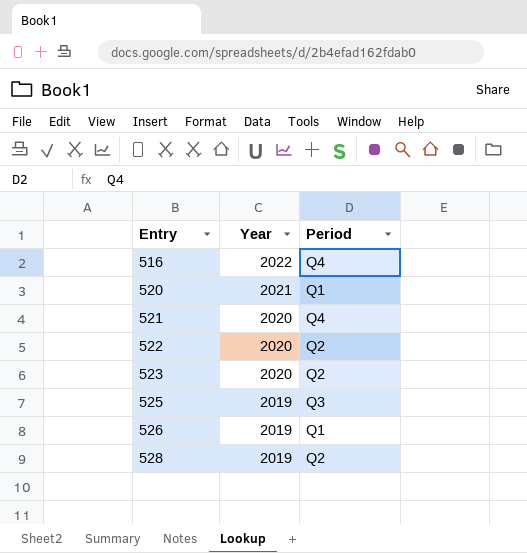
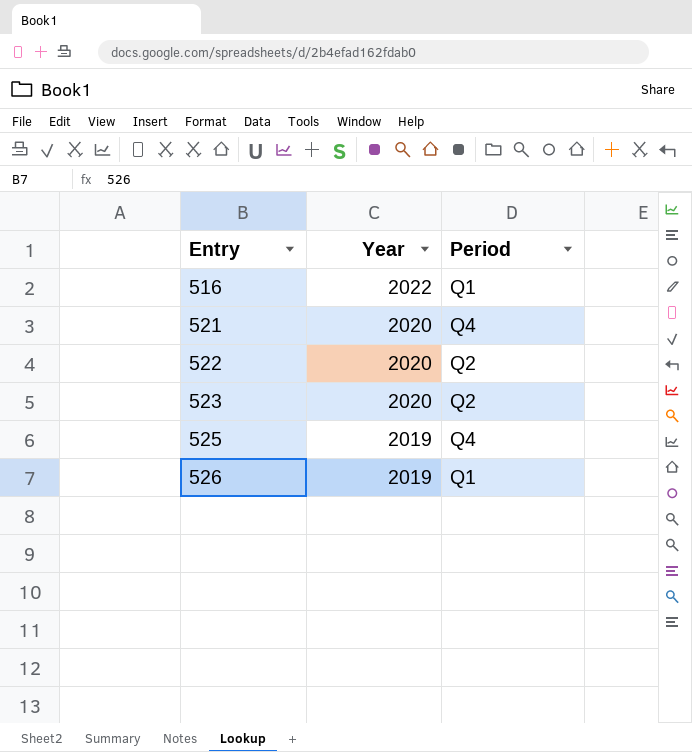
row 520: 2021 | Q1 -> none
row 528: 2019 | Q2 -> none
516 | Period: Q4 -> Q1
525 | Period: Q3 -> Q4

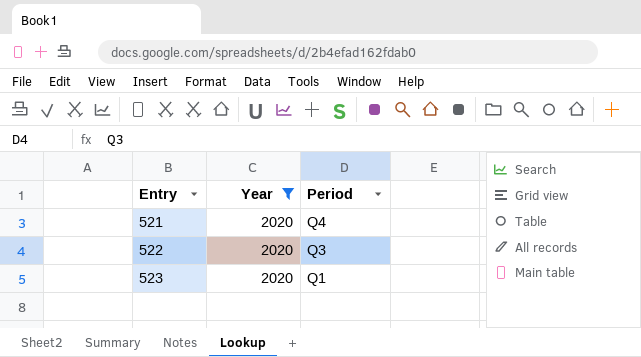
filter: none -> Year = 2020
522 | Period: Q2 -> Q3
523 | Period: Q2 -> Q1

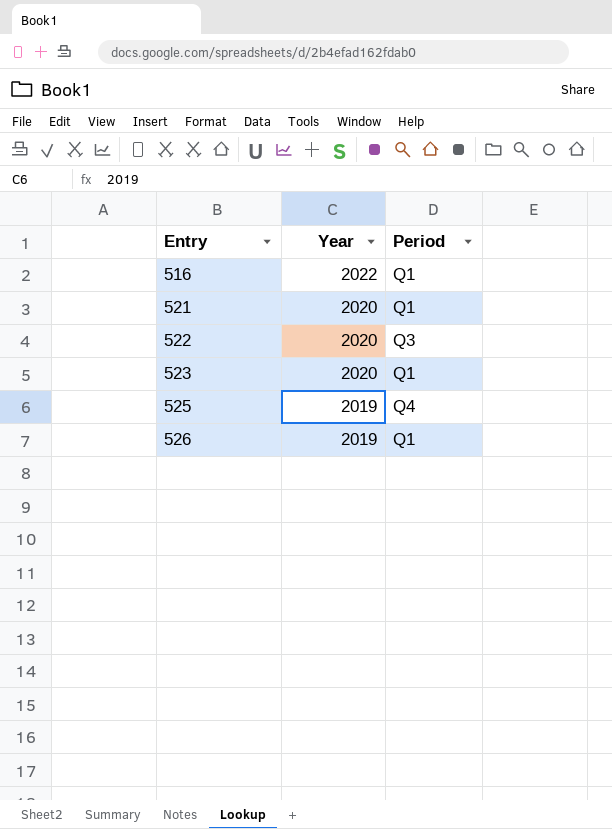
filter: Year = 2020 -> none
521 | Period: Q4 -> Q1

